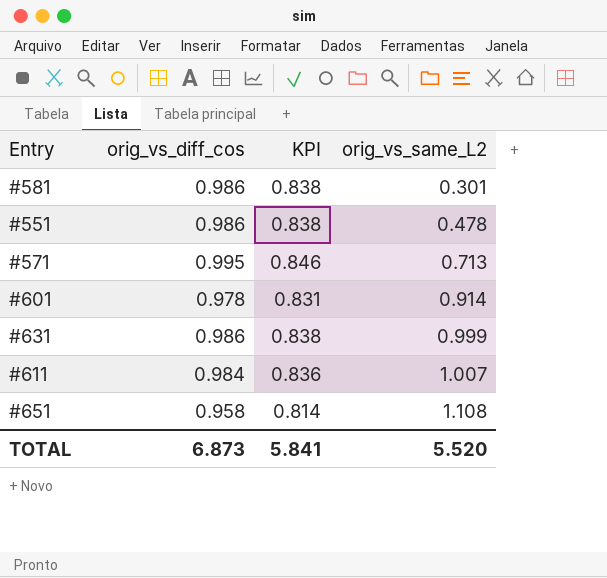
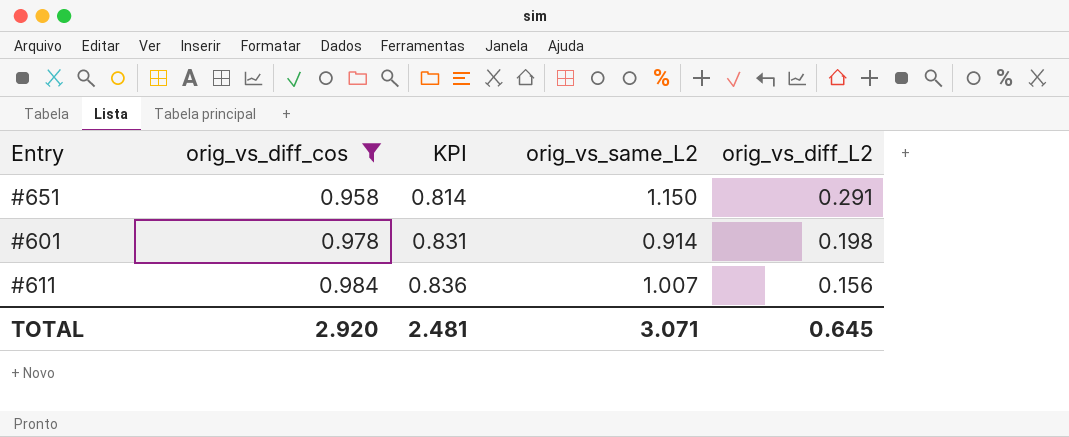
filter: none -> orig_vs_diff_cos <= 0.984
row order: orig_vs_same_L2 ascending -> orig_vs_diff_cos ascending
column orig_vs_diff_L2 | position: none -> 5
#651 | orig_vs_same_L2: 1.108 -> 1.150
TOTAL | orig_vs_diff_cos: 6.873 -> 2.920
TOTAL | KPI: 5.841 -> 2.481
TOTAL | orig_vs_same_L2: 5.520 -> 3.071

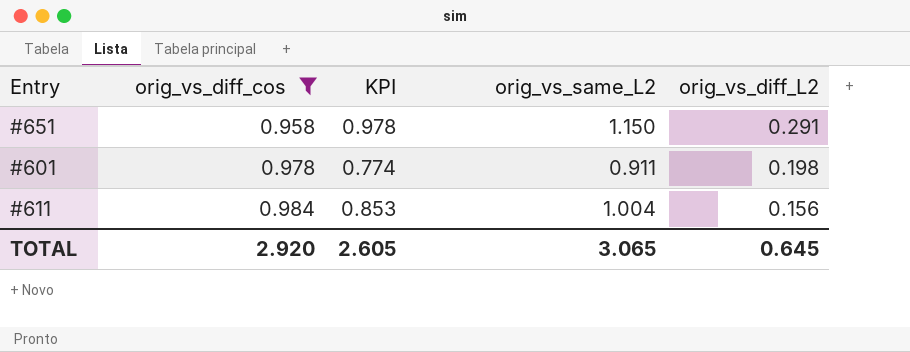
column KPI | formula: [orig_vs_diff_cos] * 0.85 -> [orig_vs_same_L2] * 0.85
#601 | orig_vs_same_L2: 0.914 -> 0.911
#611 | orig_vs_same_L2: 1.007 -> 1.004
TOTAL | KPI: 2.481 -> 2.605
TOTAL | orig_vs_same_L2: 3.071 -> 3.065

